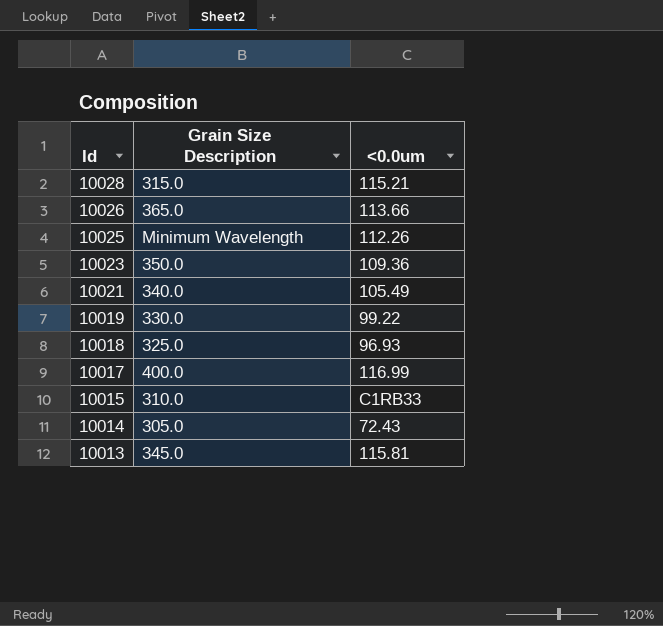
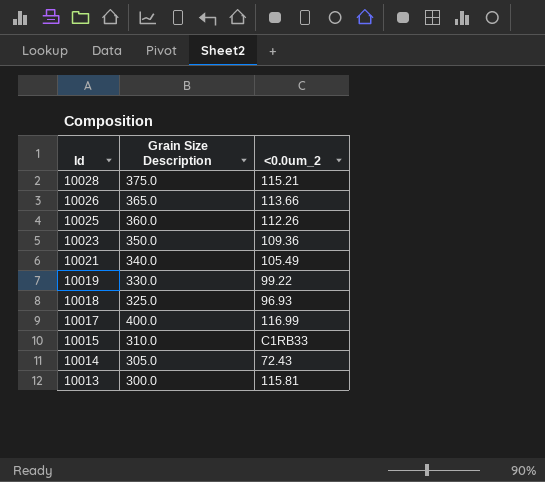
column name: <0.0um -> <0.0um_2
10028 | Grain Size Description: 315.0 -> 375.0
10025 | Grain Size Description: Minimum Wavelength -> 360.0
10013 | Grain Size Description: 345.0 -> 300.0

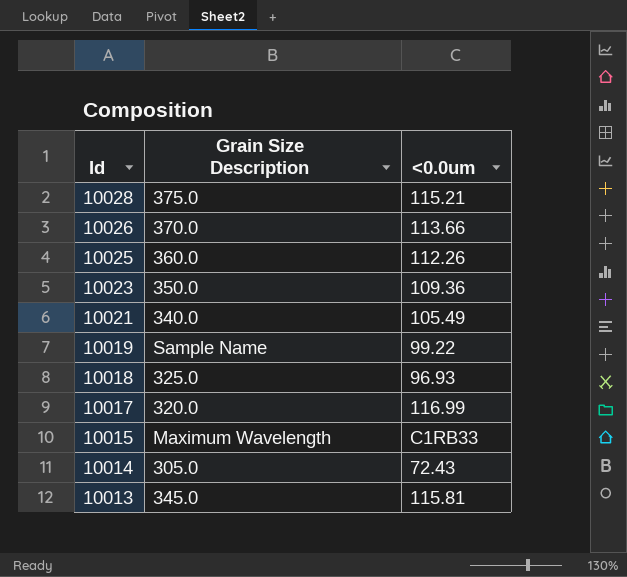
column name: <0.0um_2 -> <0.0um
10026 | Grain Size Description: 365.0 -> 370.0
10019 | Grain Size Description: 330.0 -> Sample Name
10017 | Grain Size Description: 400.0 -> 320.0
10015 | Grain Size Description: 310.0 -> Maximum Wavelength
10013 | Grain Size Description: 300.0 -> 345.0

